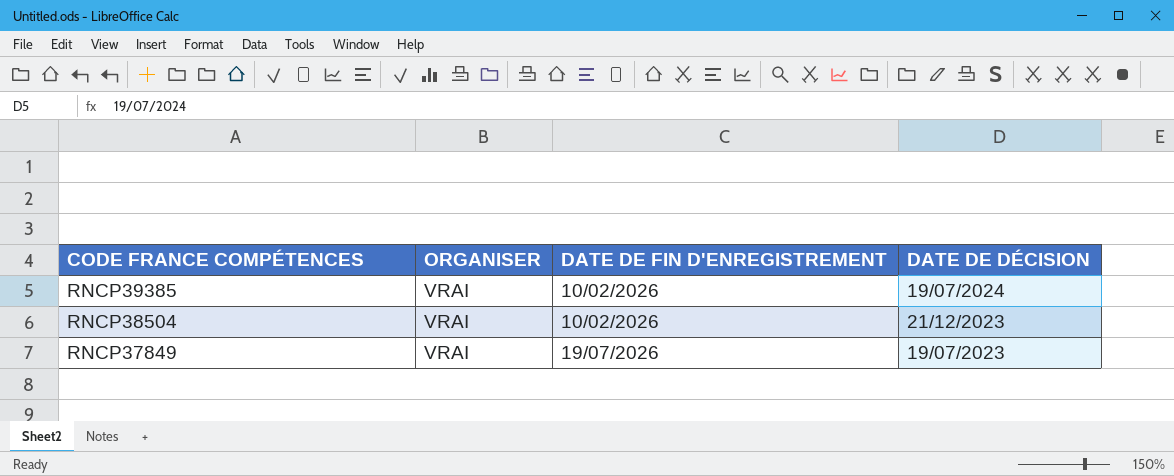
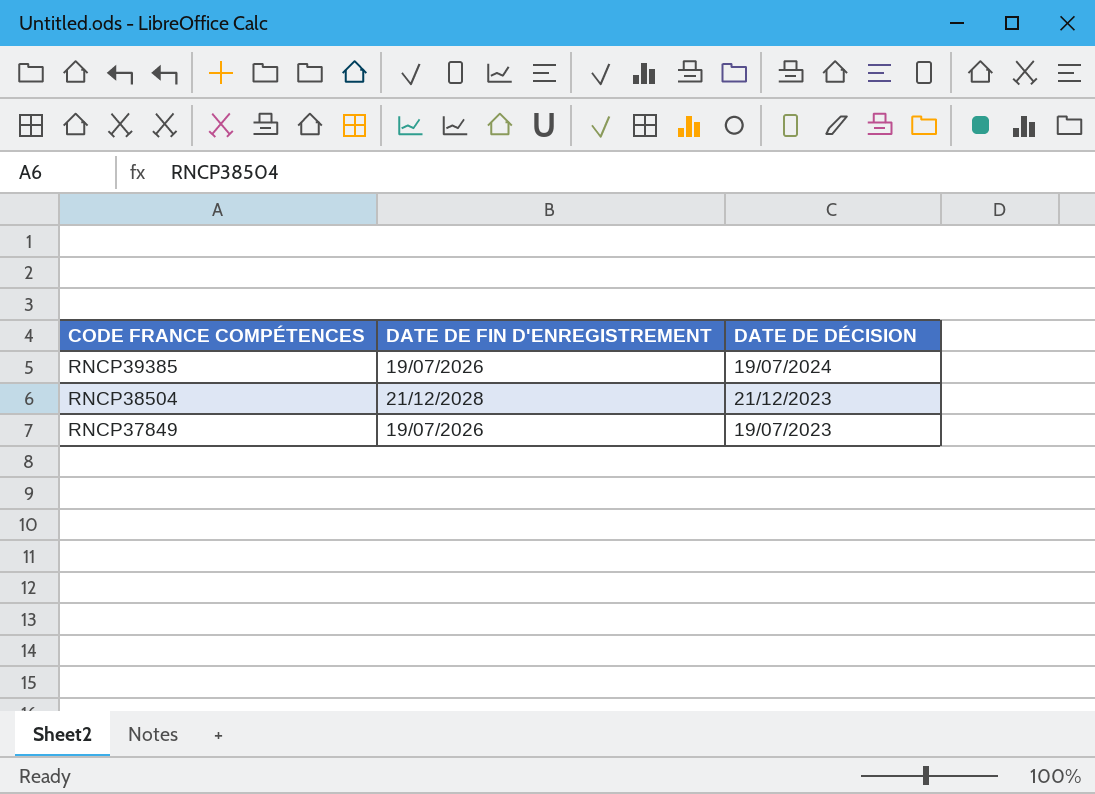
column ORGANISER | position: 2 -> none
RNCP39385 | DATE DE FIN D'ENREGISTREMENT: 10/02/2026 -> 19/07/2026
RNCP38504 | DATE DE FIN D'ENREGISTREMENT: 10/02/2026 -> 21/12/2028

